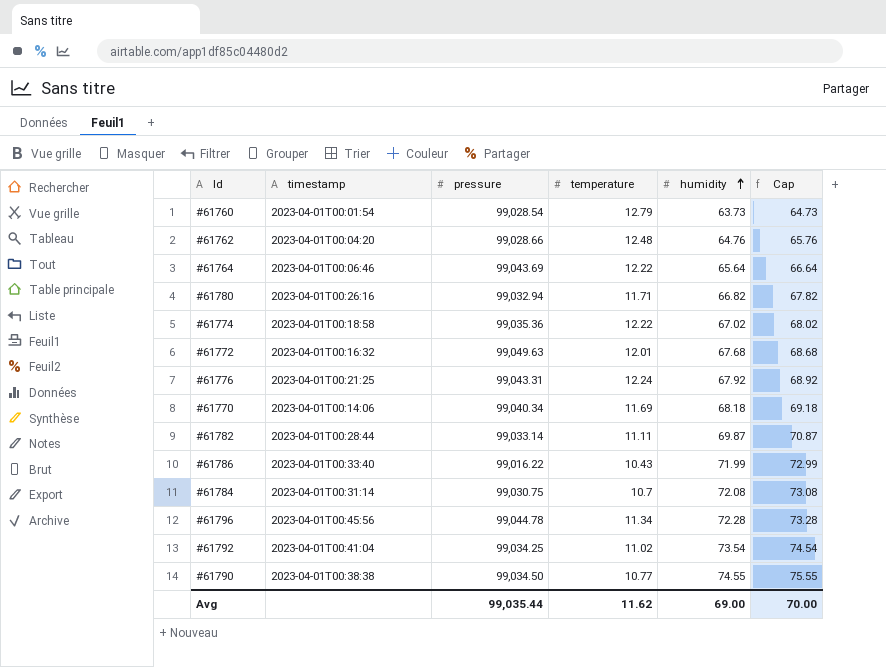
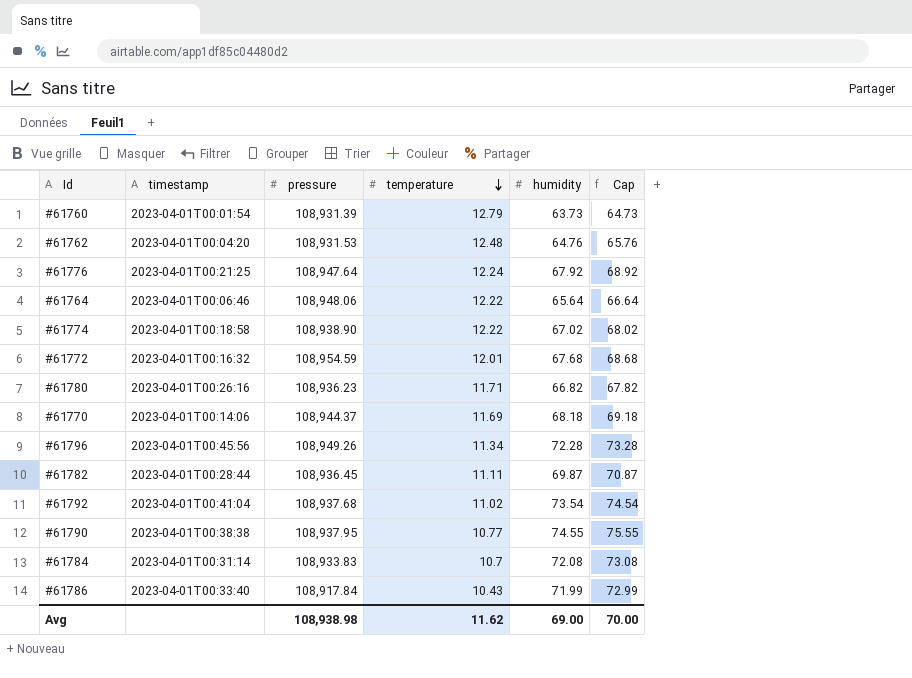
row order: humidity ascending -> temperature descending
#61760 | pressure: 99,028.54 -> 108,931.39
#61762 | pressure: 99,028.66 -> 108,931.53
#61776 | pressure: 99,043.31 -> 108,947.64
#61764 | pressure: 99,043.69 -> 108,948.06
#61774 | pressure: 99,035.36 -> 108,938.90
#61772 | pressure: 99,049.63 -> 108,954.59
#61780 | pressure: 99,032.94 -> 108,936.23
#61770 | pressure: 99,040.34 -> 108,944.37
#61796 | pressure: 99,044.78 -> 108,949.26
#61782 | pressure: 99,033.14 -> 108,936.45
#61792 | pressure: 99,034.25 -> 108,937.68
#61790 | pressure: 99,034.50 -> 108,937.95
#61784 | pressure: 99,030.75 -> 108,933.83
#61786 | pressure: 99,016.22 -> 108,917.84
Avg | pressure: 99,035.44 -> 108,938.98

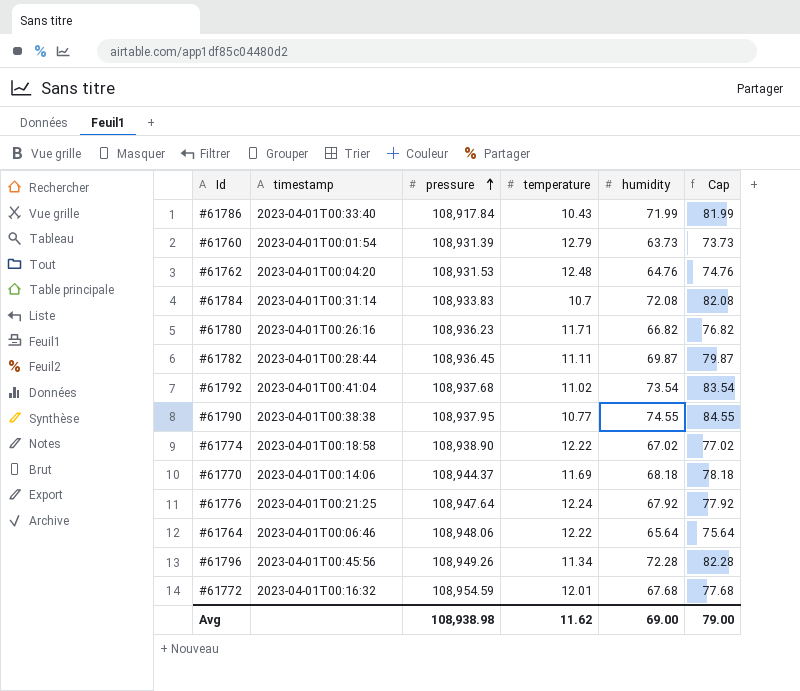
row order: temperature descending -> pressure ascending
column Cap | formula: [humidity] + 1 -> [humidity] + 10
Avg | Cap: 70.00 -> 79.00

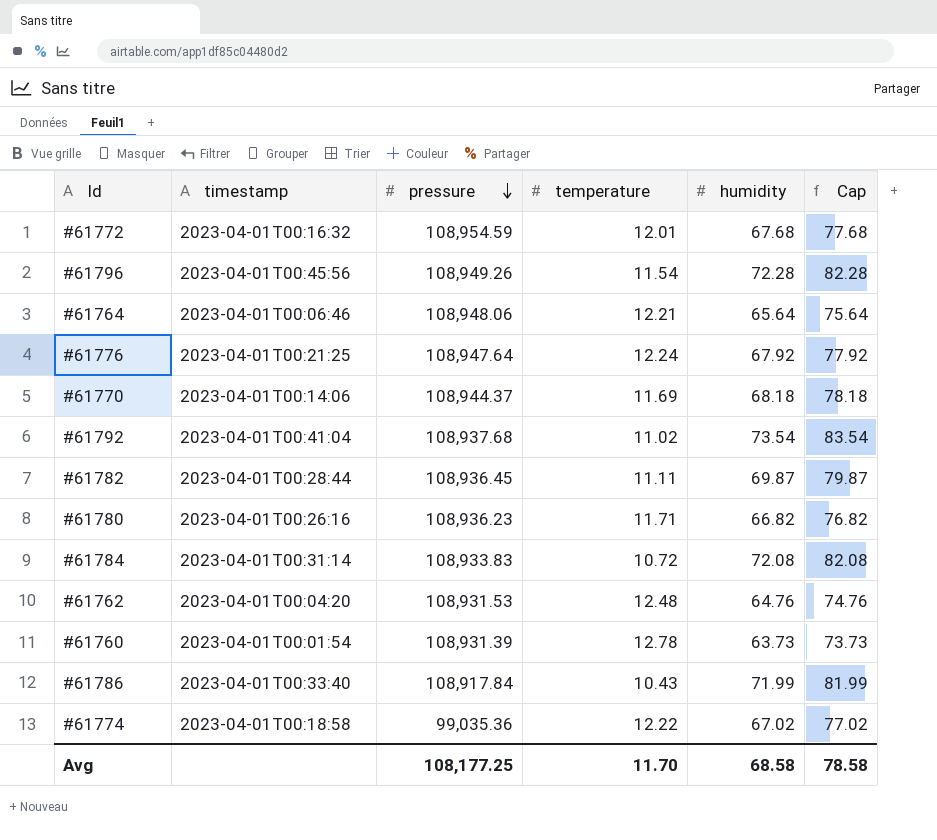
row order: pressure ascending -> pressure descending
row #61790: 2023-04-01T00:38:38 | 108,937.95 | 10.77 | 74.55 | 84.55 -> none
#61796 | temperature: 11.34 -> 11.54
#61764 | temperature: 12.22 -> 12.21
#61784 | temperature: 10.7 -> 10.72
#61760 | temperature: 12.79 -> 12.78
#61774 | pressure: 108,938.90 -> 99,035.36
Avg | pressure: 108,938.98 -> 108,177.25
Avg | temperature: 11.62 -> 11.70
Avg | humidity: 69.00 -> 68.58
Avg | Cap: 79.00 -> 78.58

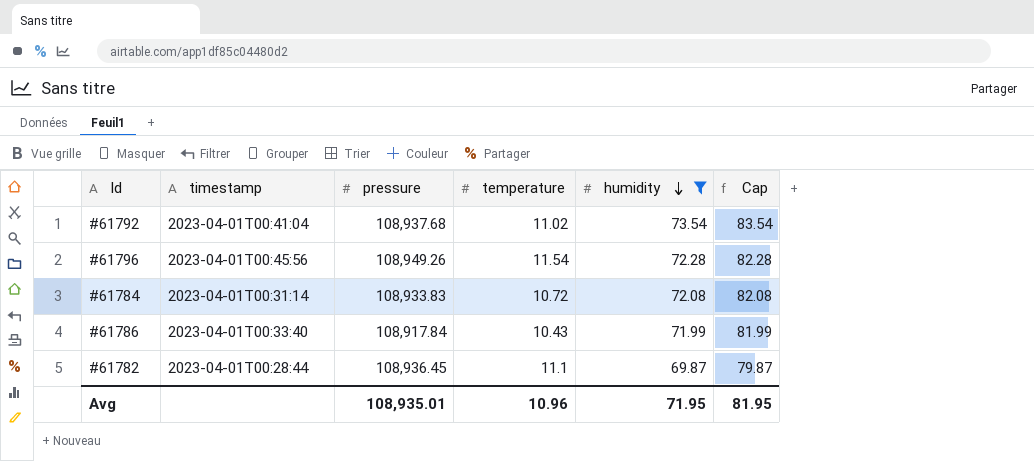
filter: none -> humidity >= 69.87
row order: pressure descending -> humidity descending
#61782 | temperature: 11.11 -> 11.1
Avg | pressure: 108,177.25 -> 108,935.01
Avg | temperature: 11.70 -> 10.96
Avg | humidity: 68.58 -> 71.95
Avg | Cap: 78.58 -> 81.95

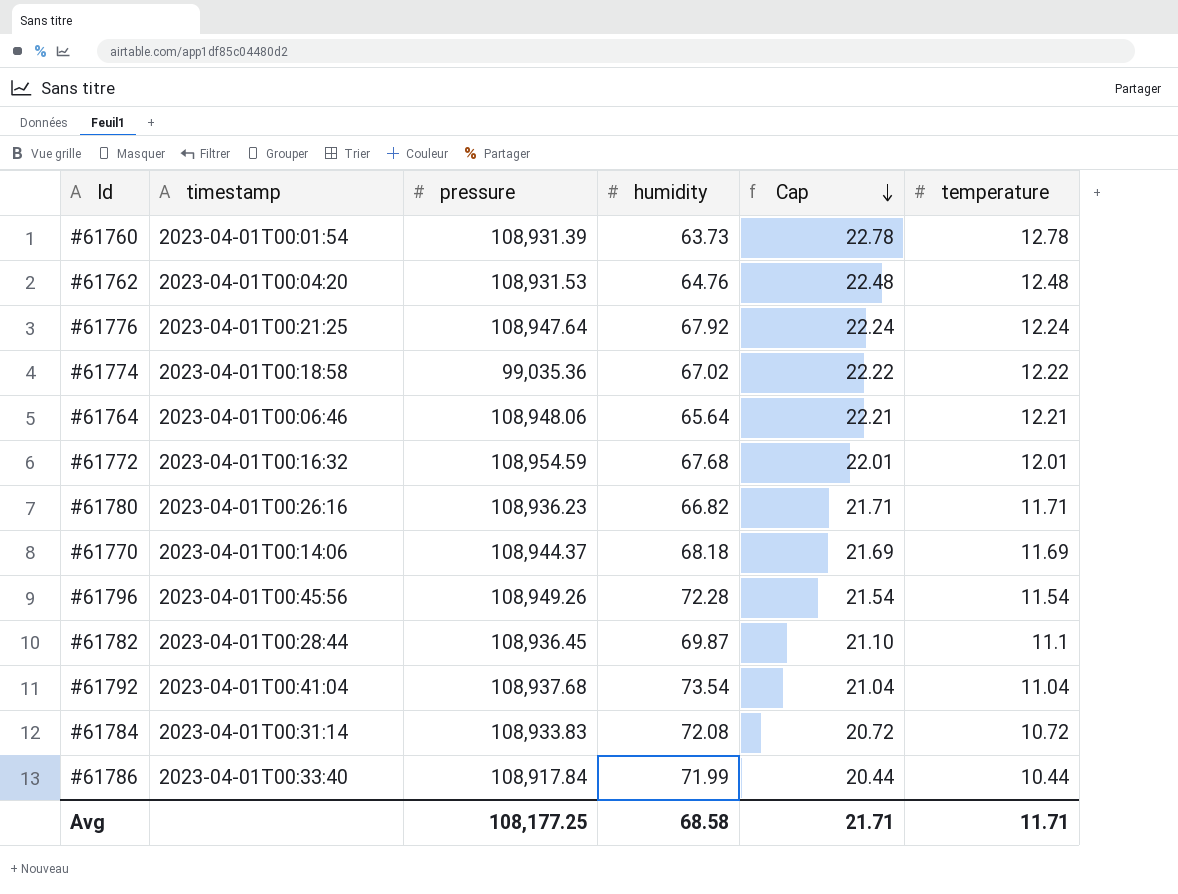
filter: humidity >= 69.87 -> none
row order: humidity descending -> Cap descending
column Cap | formula: [humidity] + 10 -> [temperature] + 10
column temperature | position: 4 -> 6
#61792 | temperature: 11.02 -> 11.04
#61786 | temperature: 10.43 -> 10.44
Avg | pressure: 108,935.01 -> 108,177.25
Avg | humidity: 71.95 -> 68.58
Avg | Cap: 81.95 -> 21.71
Avg | temperature: 10.96 -> 11.71

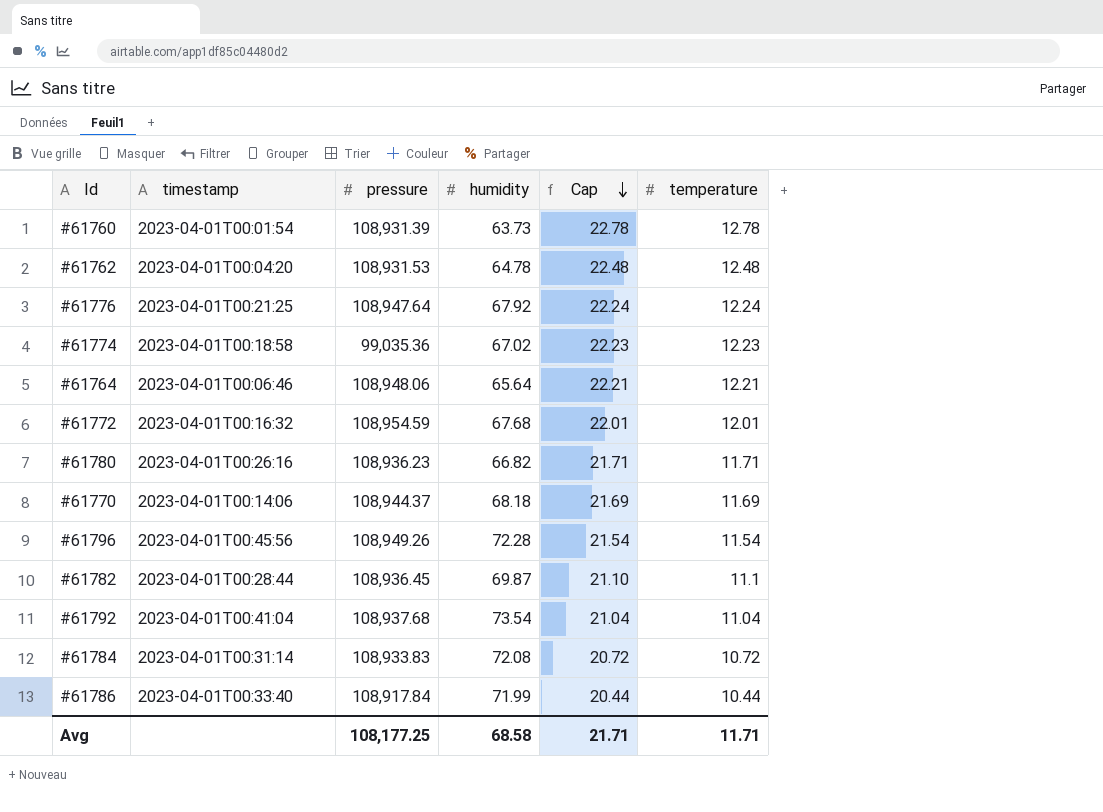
#61762 | humidity: 64.76 -> 64.78
#61774 | Cap: 22.22 -> 22.23
#61774 | temperature: 12.22 -> 12.23

